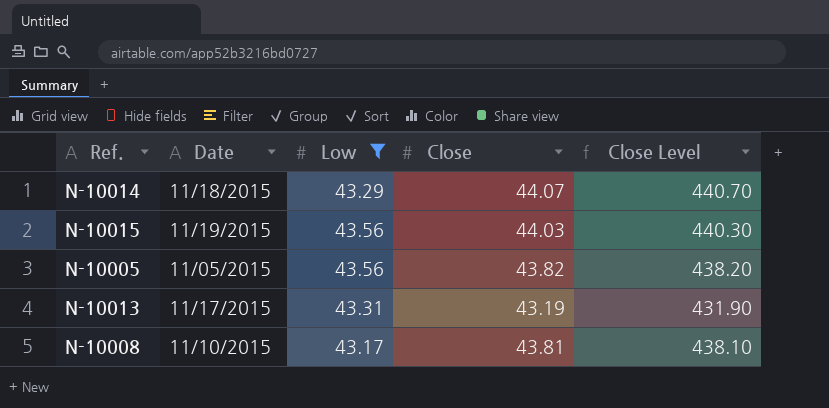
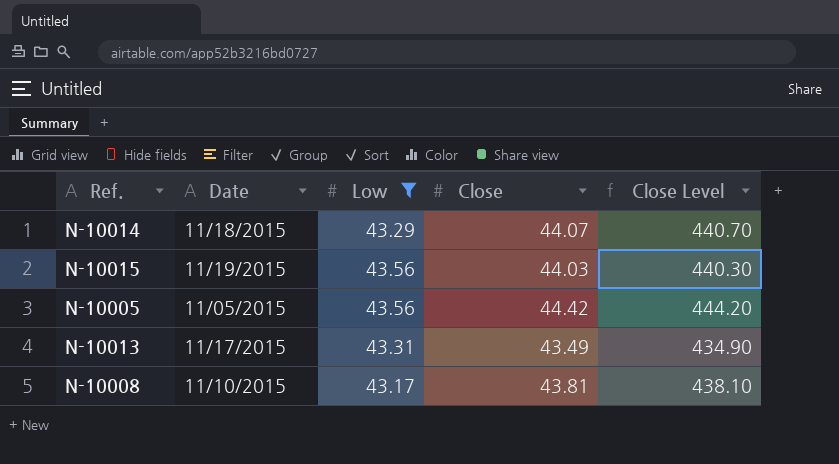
N-10005 | Close: 43.82 -> 44.42
N-10005 | Close Level: 438.20 -> 444.20
N-10013 | Close: 43.19 -> 43.49
N-10013 | Close Level: 431.90 -> 434.90

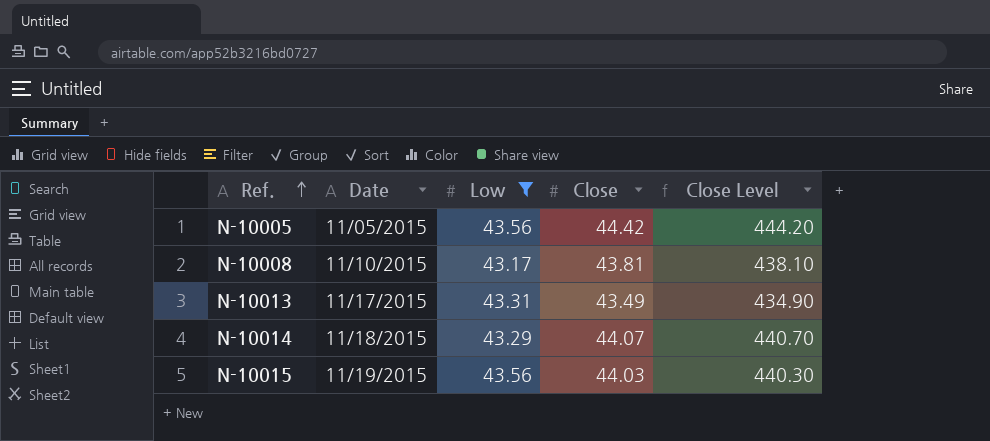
row order: none -> Ref. ascending

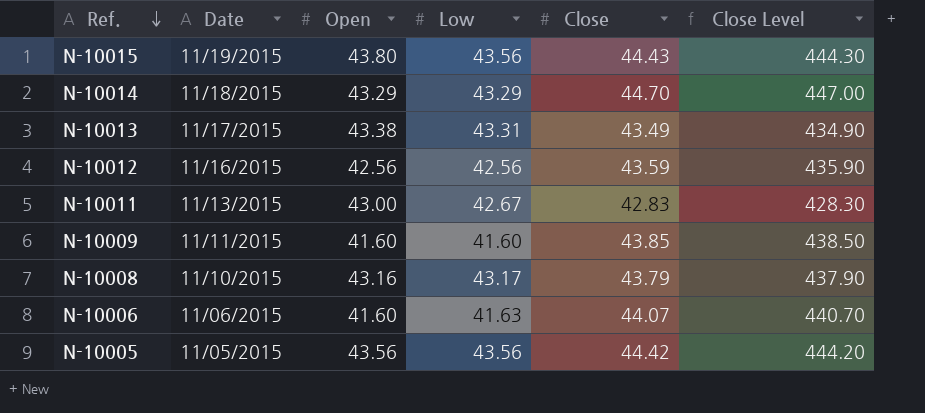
filter: Low >= 43.17 -> none
row order: Ref. ascending -> Ref. descending
column Open | position: none -> 3
N-10015 | Close: 44.03 -> 44.43
N-10015 | Close Level: 440.30 -> 444.30
N-10014 | Close: 44.07 -> 44.70
N-10014 | Close Level: 440.70 -> 447.00
N-10008 | Close: 43.81 -> 43.79
N-10008 | Close Level: 438.10 -> 437.90

